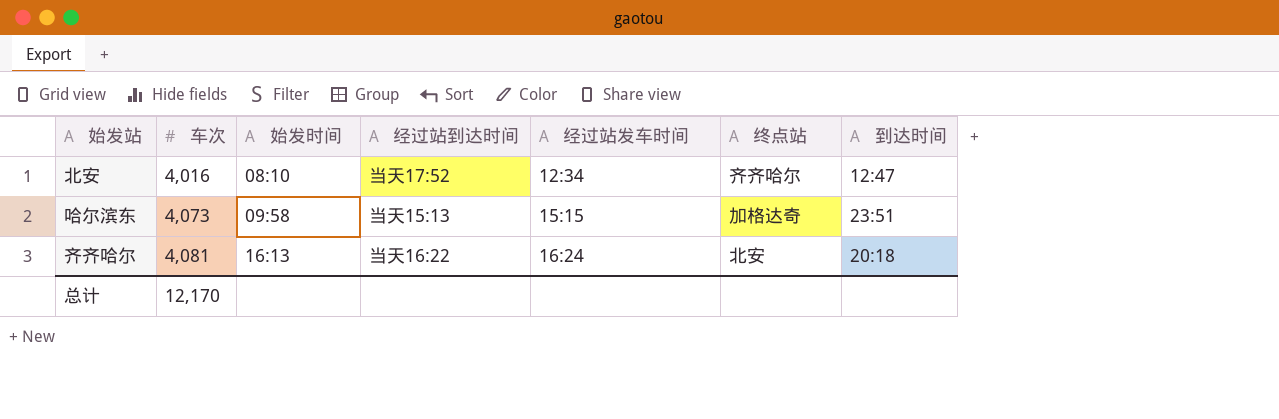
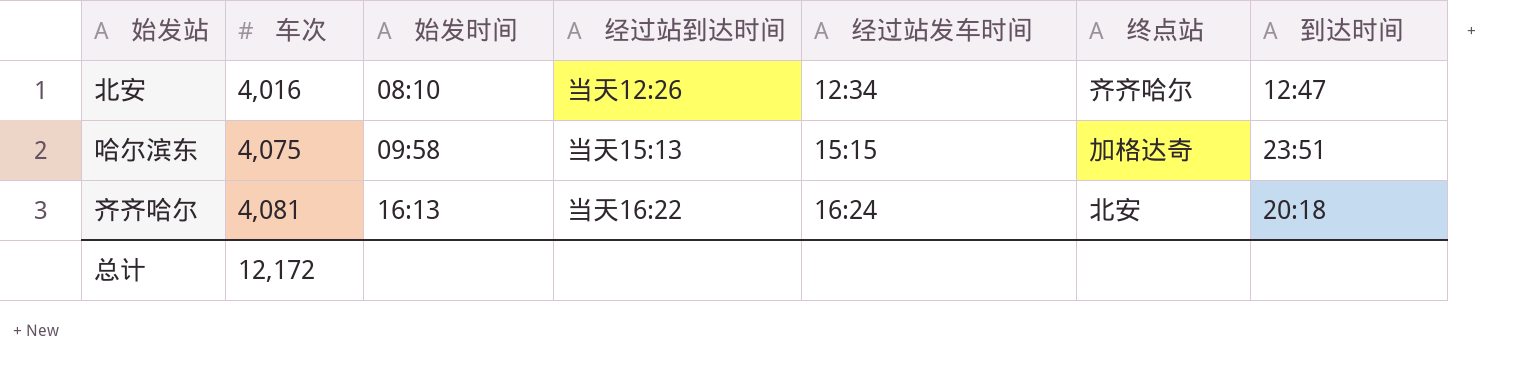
北安 | 经过站到达时间: 当天17:52 -> 当天12:26
哈尔滨东 | 车次: 4,073 -> 4,075
总计 | 车次: 12,170 -> 12,172

